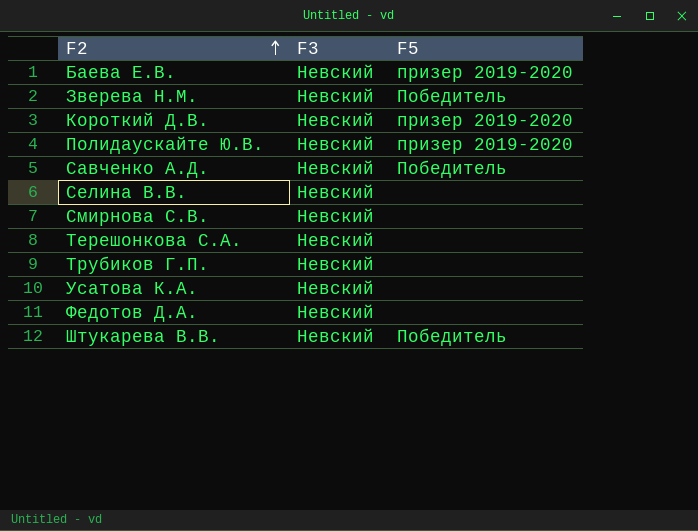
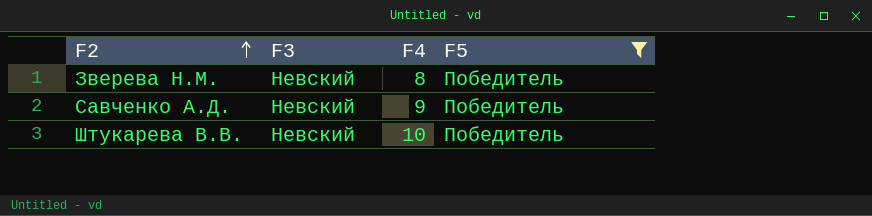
filter: none -> F5 = Победитель
column F4 | position: none -> 3

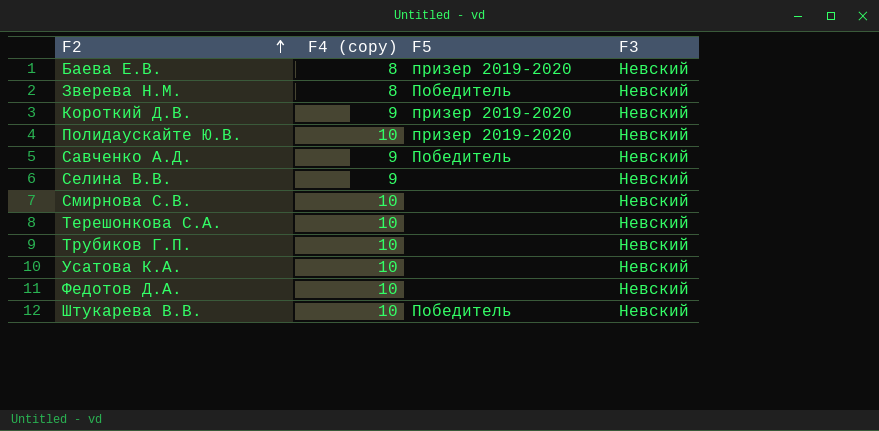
filter: F5 = Победитель -> none
column name: F4 -> F4 (copy)
column F3 | position: 2 -> 4

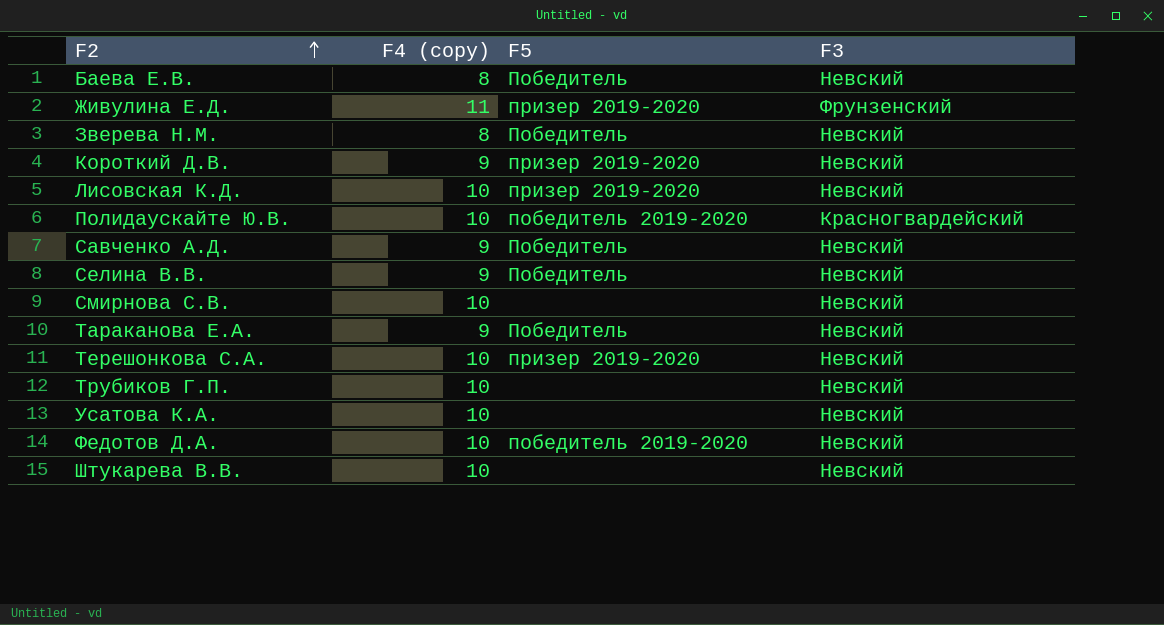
Баева Е.В. | F5: призер 2019-2020 -> Победитель
row Живулина Е.Д.: none -> 11 | призер 2019-2020 | Фрунзенский
row Лисовская К.Д.: none -> 10 | призер 2019-2020 | Невский
Полидаускайте Ю.В. | F5: призер 2019-2020 -> победитель 2019-2020
Полидаускайте Ю.В. | F3: Невский -> Красногвардейский
Селина В.В. | F5: none -> Победитель
row Тараканова Е.А.: none -> 9 | Победитель | Невский
Терешонкова С.А. | F5: none -> призер 2019-2020
Федотов Д.А. | F5: none -> победитель 2019-2020
Штукарева В.В. | F5: Победитель -> none

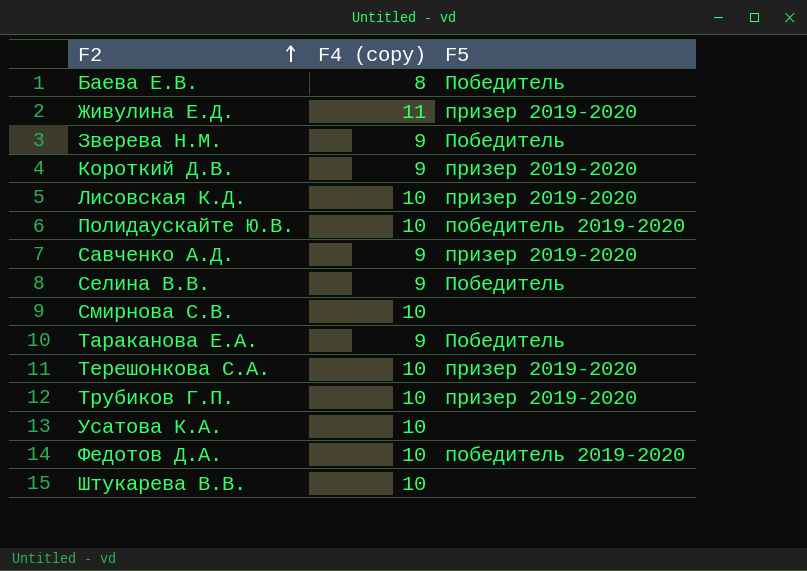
column F3 | position: 4 -> none
Зверева Н.М. | F4 (copy): 8 -> 9
Савченко А.Д. | F5: Победитель -> призер 2019-2020
Трубиков Г.П. | F5: none -> призер 2019-2020

